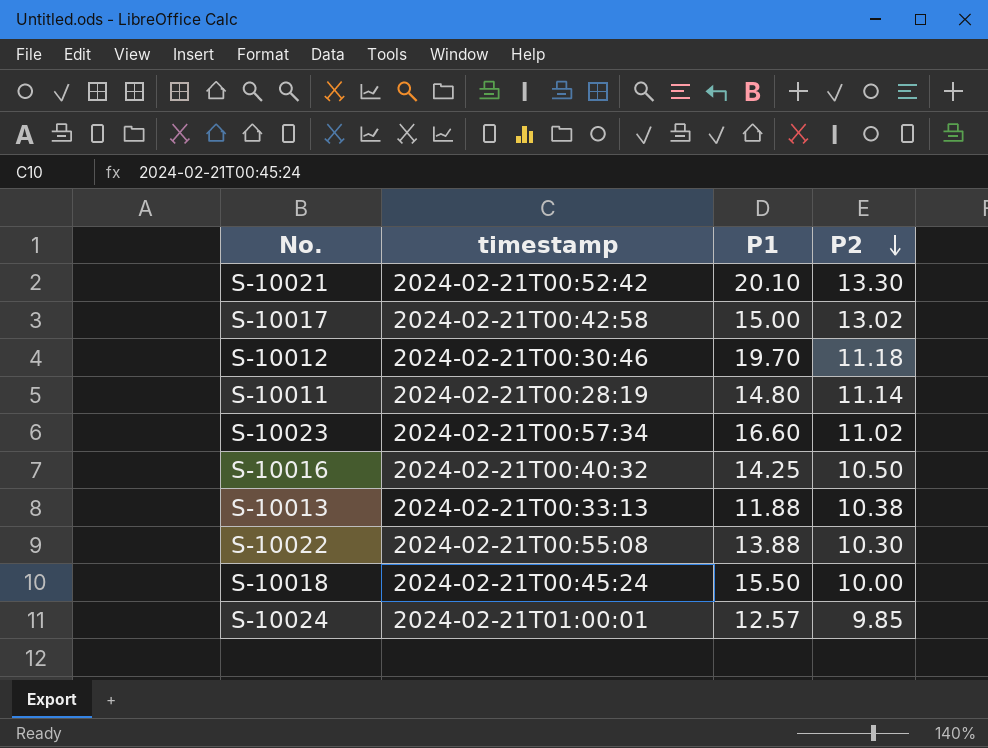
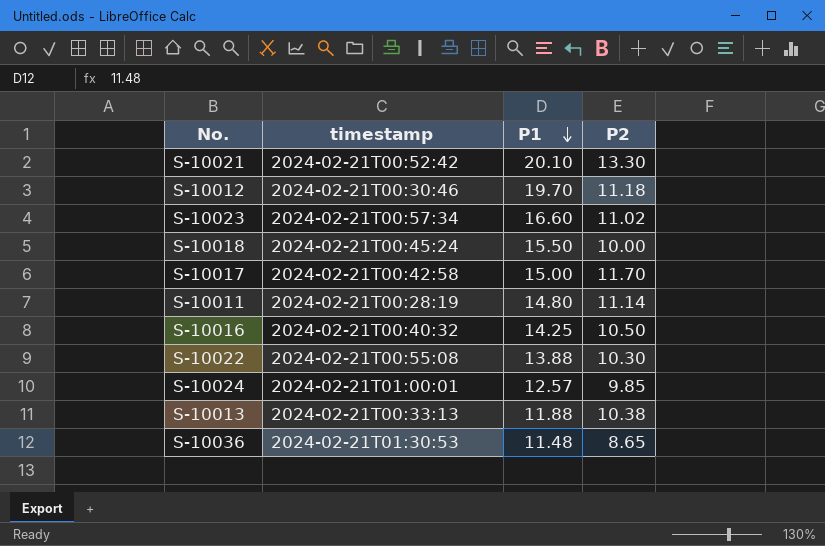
row order: P2 descending -> P1 descending
S-10017 | P2: 13.02 -> 11.70
row S-10036: none -> 2024-02-21T01:30:53 | 11.48 | 8.65

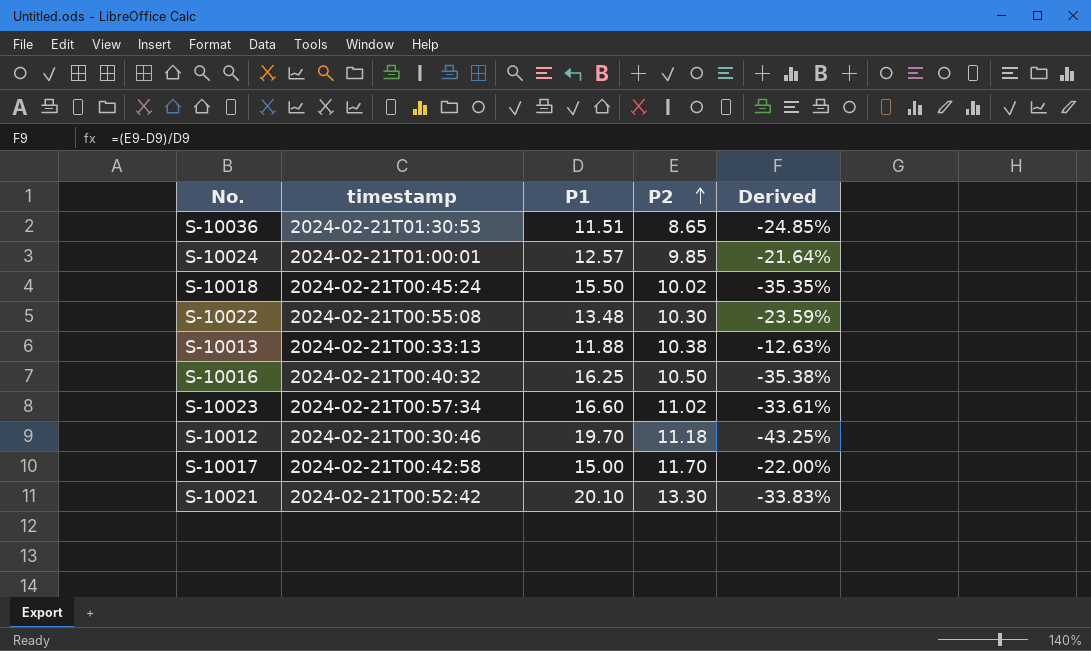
row order: P1 descending -> P2 ascending
column Derived | formula: none -> ([P2] - [P1]) / [P1]
row S-10011: 2024-02-21T00:28:19 | 14.80 | 11.14 -> none
S-10036 | P1: 11.48 -> 11.51
S-10018 | P2: 10.00 -> 10.02
S-10022 | P1: 13.88 -> 13.48
S-10016 | P1: 14.25 -> 16.25

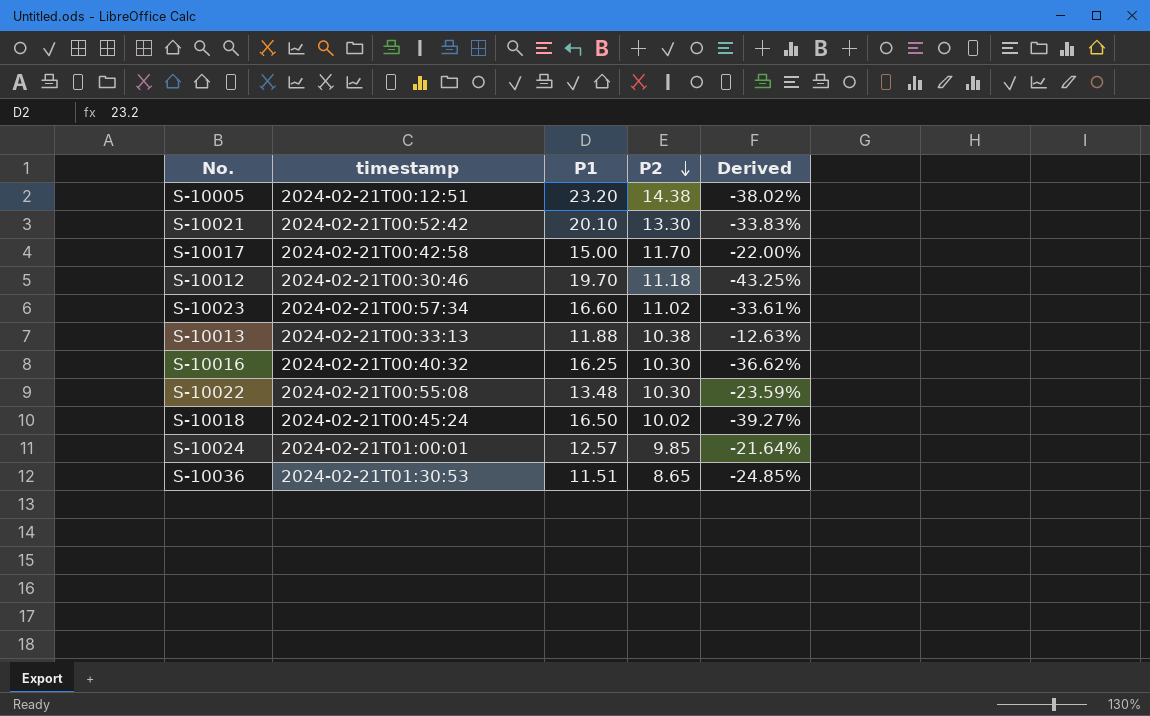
row order: P2 ascending -> P2 descending
row S-10005: none -> 2024-02-21T00:12:51 | 23.20 | 14.38 | -38.02%
S-10016 | P2: 10.50 -> 10.30
S-10016 | Derived: -35.38% -> -36.62%
S-10018 | P1: 15.50 -> 16.50
S-10018 | Derived: -35.35% -> -39.27%

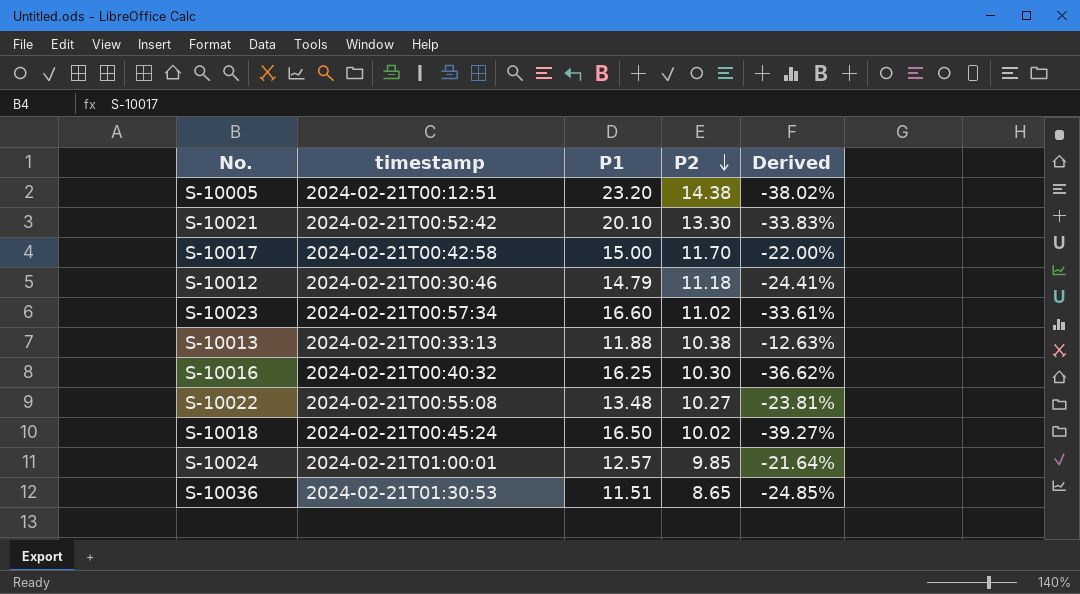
S-10012 | P1: 19.70 -> 14.79
S-10012 | Derived: -43.25% -> -24.41%
S-10022 | P2: 10.30 -> 10.27
S-10022 | Derived: -23.59% -> -23.81%

